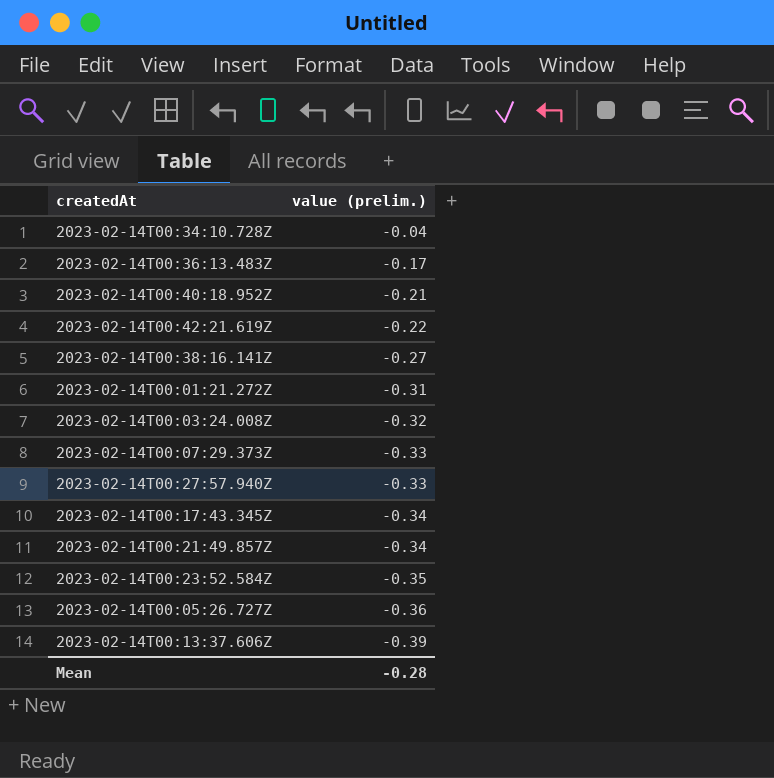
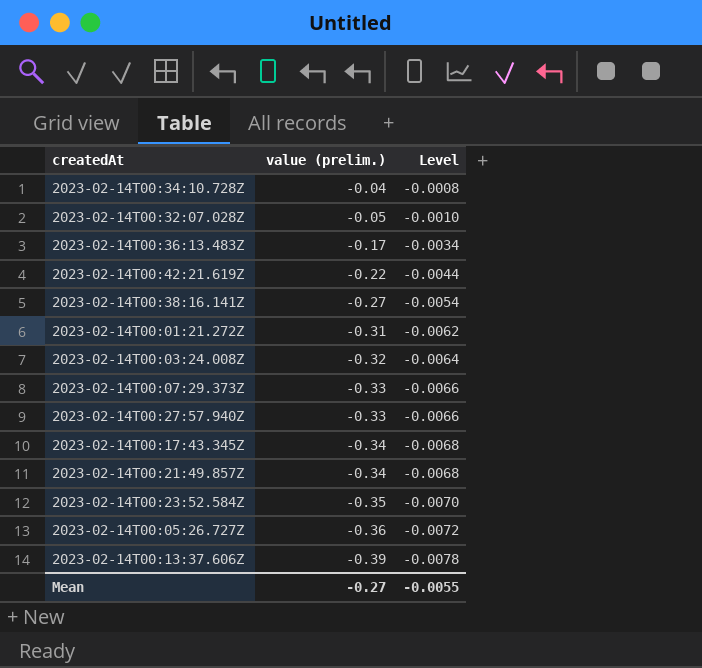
column Level | formula: none -> [value (prelim.)] * 0.02
row 2023-02-14T00:40:18.952Z: -0.21 -> none
row 2023-02-14T00:32:07.028Z: none -> -0.05 | -0.0010
Mean | value (prelim.): -0.28 -> -0.27

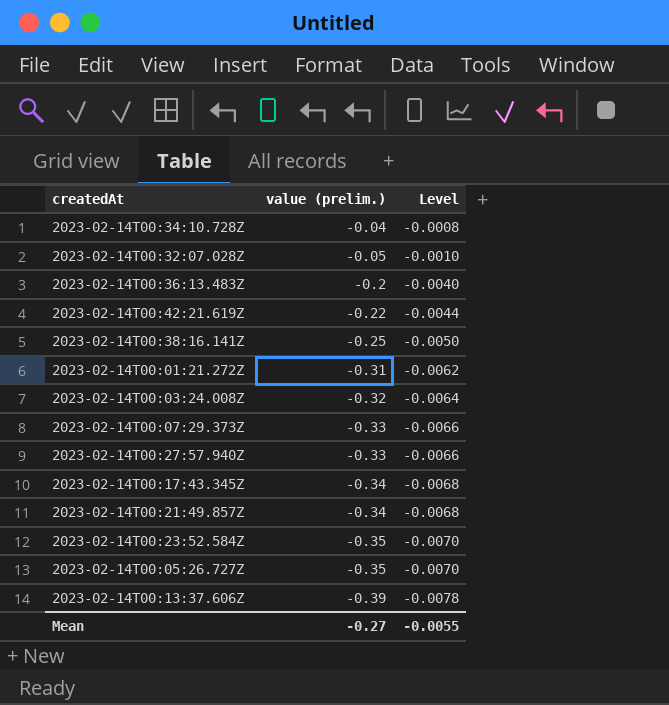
2023-02-14T00:36:13.483Z | value (prelim.): -0.17 -> -0.2
2023-02-14T00:36:13.483Z | Level: -0.0034 -> -0.0040
2023-02-14T00:38:16.141Z | value (prelim.): -0.27 -> -0.25
2023-02-14T00:38:16.141Z | Level: -0.0054 -> -0.0050
2023-02-14T00:05:26.727Z | value (prelim.): -0.36 -> -0.35
2023-02-14T00:05:26.727Z | Level: -0.0072 -> -0.0070

